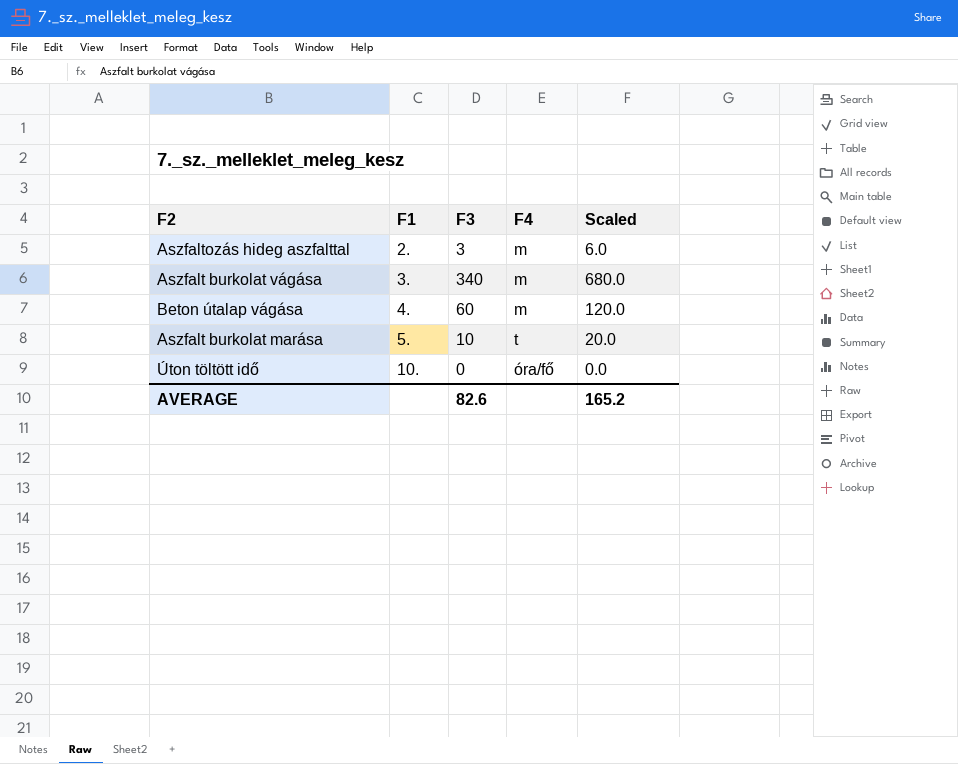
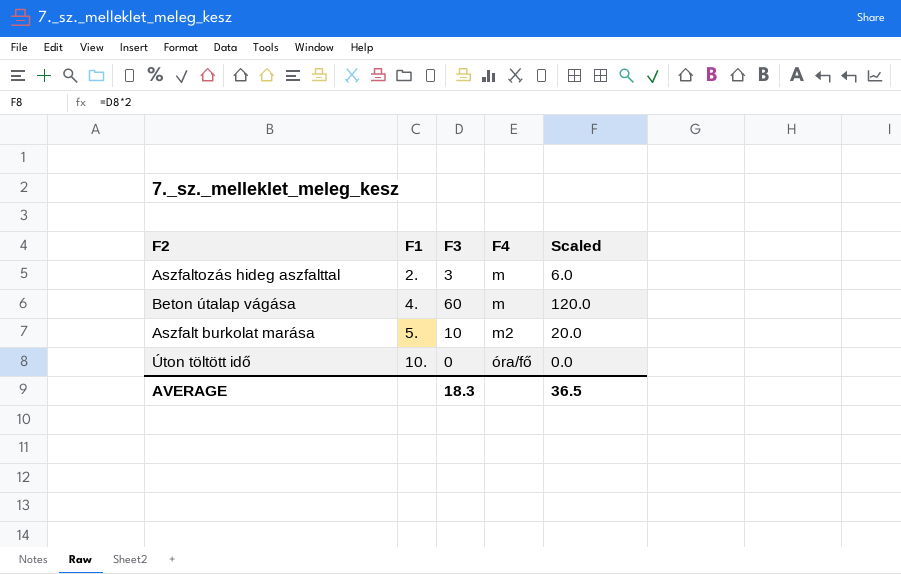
row Aszfalt burkolat vágása: 3. | 340 | m | 680.0 -> none
Aszfalt burkolat marása | F4: t -> m2
AVERAGE | F3: 82.6 -> 18.3
AVERAGE | Scaled: 165.2 -> 36.5

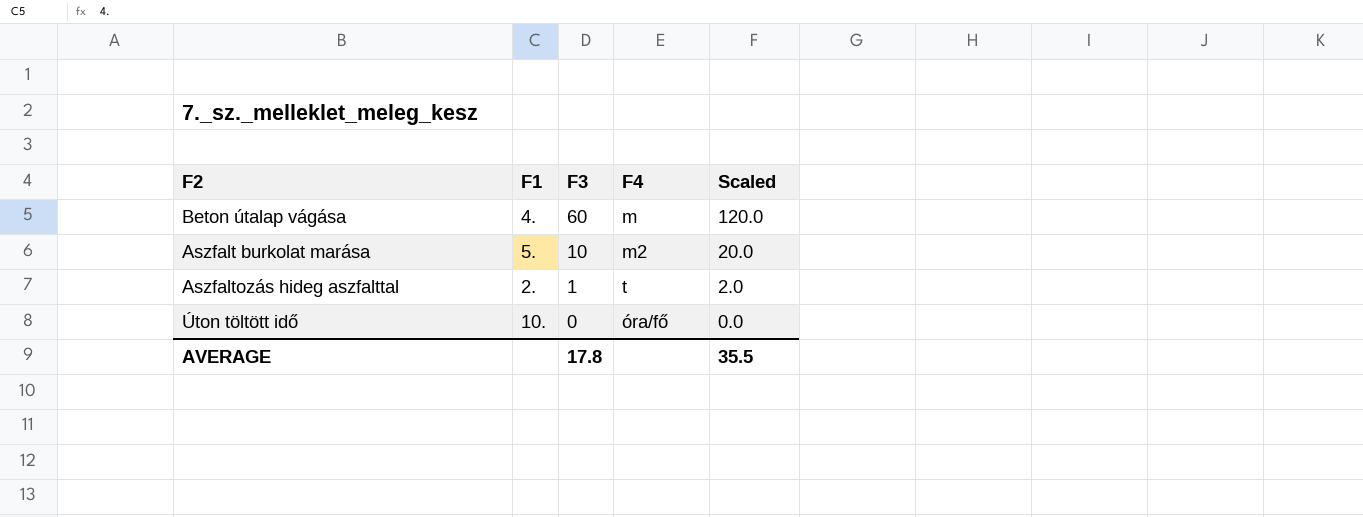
row order: F1 ascending -> F3 descending
Aszfaltozás hideg aszfalttal | F3: 3 -> 1
Aszfaltozás hideg aszfalttal | F4: m -> t
Aszfaltozás hideg aszfalttal | Scaled: 6.0 -> 2.0
AVERAGE | F3: 18.3 -> 17.8
AVERAGE | Scaled: 36.5 -> 35.5

